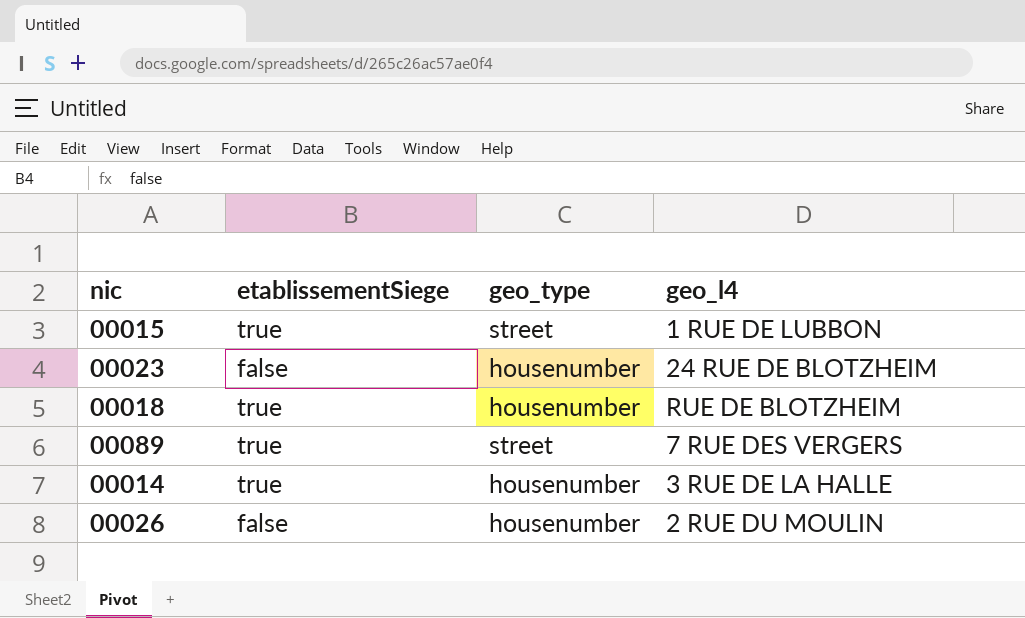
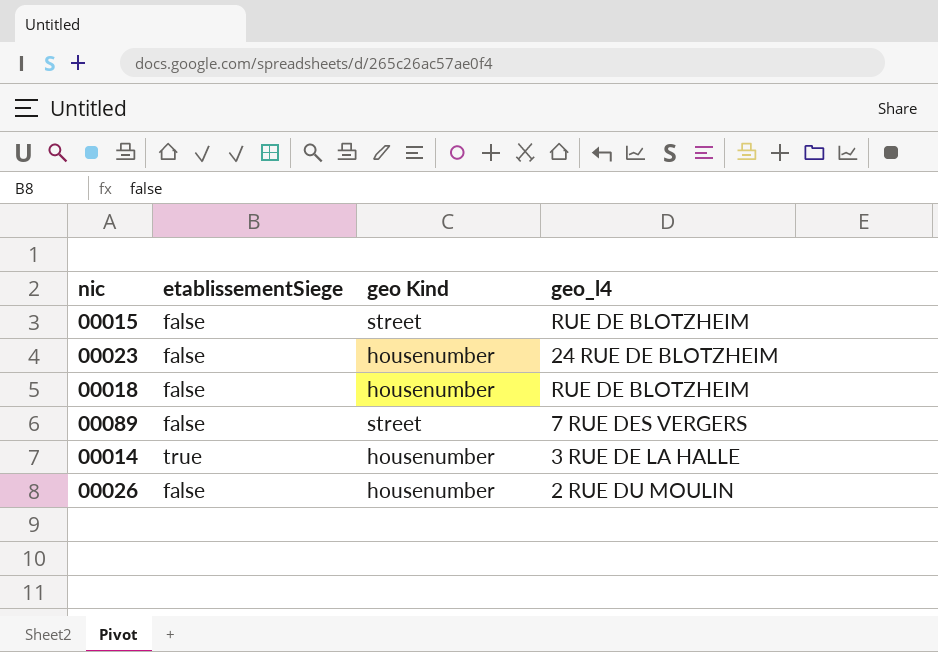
column name: geo_type -> geo Kind
00015 | etablissementSiege: true -> false
00015 | geo_l4: 1 RUE DE LUBBON -> RUE DE BLOTZHEIM
00018 | etablissementSiege: true -> false
00089 | etablissementSiege: true -> false

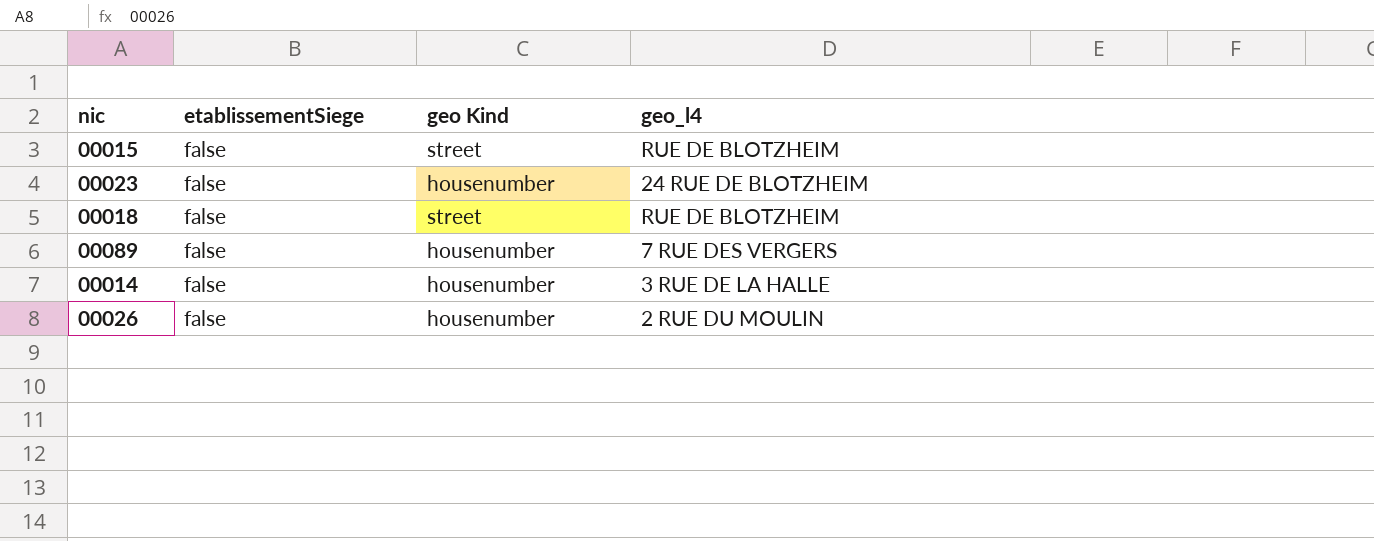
00018 | geo Kind: housenumber -> street
00089 | geo Kind: street -> housenumber
00014 | etablissementSiege: true -> false

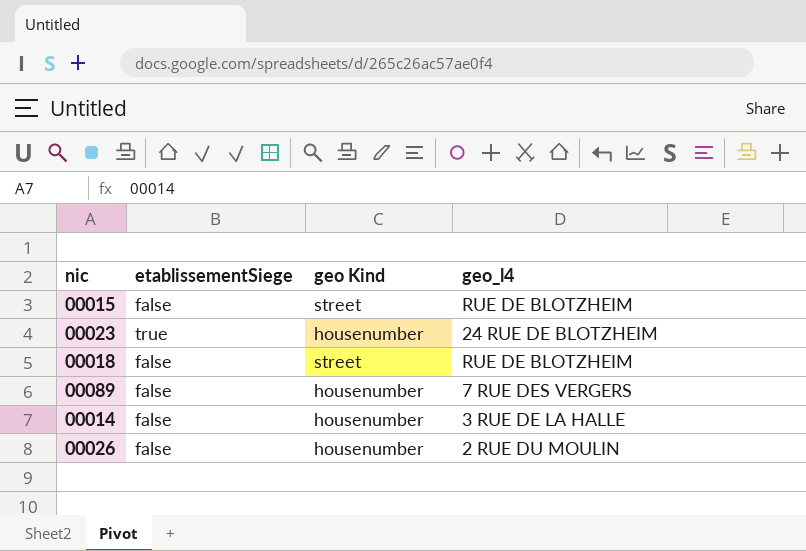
00023 | etablissementSiege: false -> true

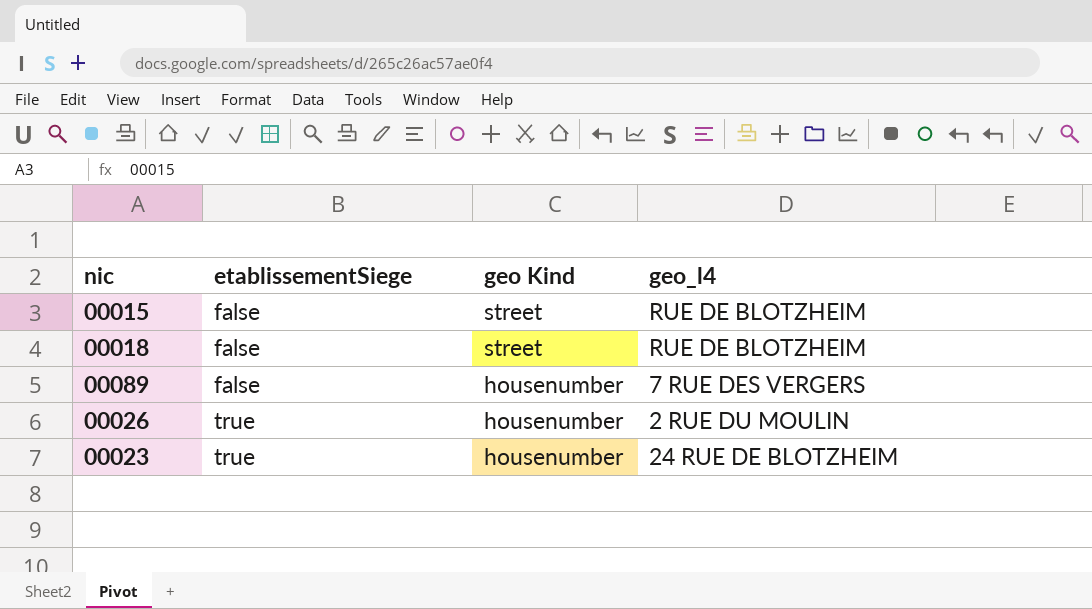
row order: none -> etablissementSiege ascending
row 00014: false | housenumber | 3 RUE DE LA HALLE -> none
00026 | etablissementSiege: false -> true

